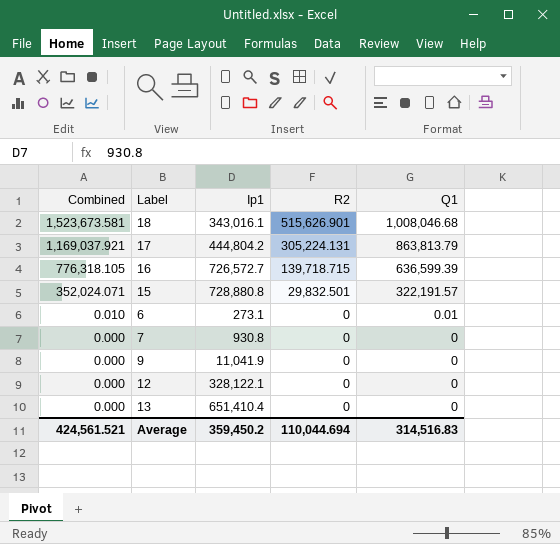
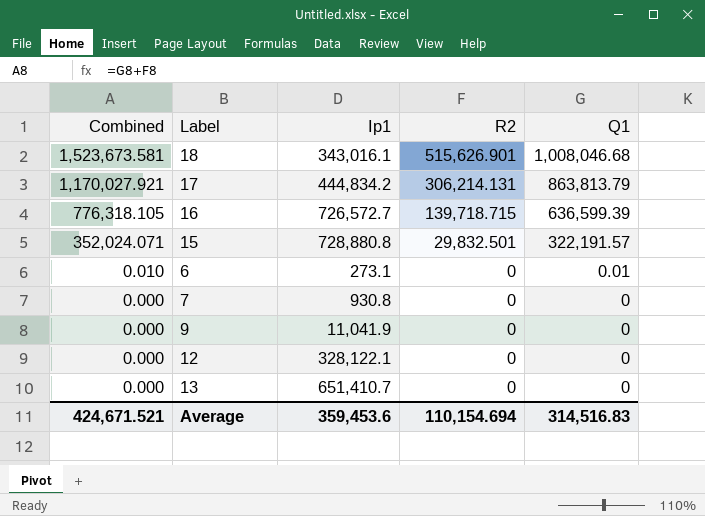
17 | Combined: 1,169,037.921 -> 1,170,027.921
17 | Ip1: 444,804.2 -> 444,834.2
17 | R2: 305,224.131 -> 306,214.131
13 | Ip1: 651,410.4 -> 651,410.7
Average | Combined: 424,561.521 -> 424,671.521
Average | Ip1: 359,450.2 -> 359,453.6
Average | R2: 110,044.694 -> 110,154.694

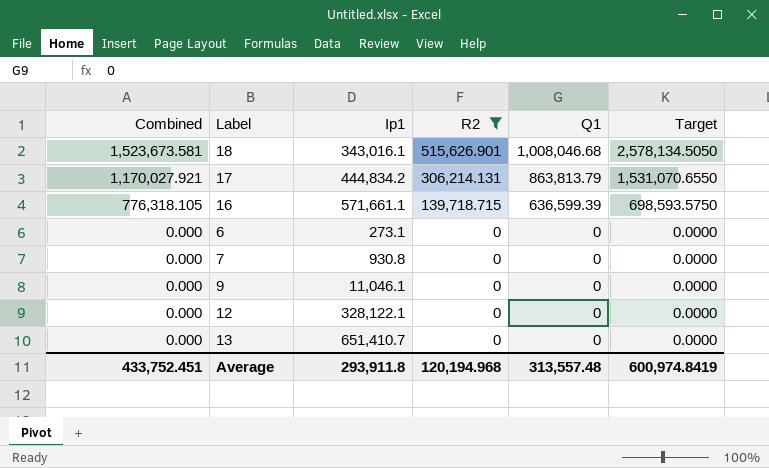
filter: none -> R2 != 29,832.501
column Target | formula: none -> [R2] * 5
16 | Ip1: 726,572.7 -> 571,661.1
6 | Combined: 0.010 -> 0.000
6 | Q1: 0.01 -> 0
9 | Ip1: 11,041.9 -> 11,046.1
Average | Combined: 424,671.521 -> 433,752.451
Average | Ip1: 359,453.6 -> 293,911.8
Average | R2: 110,154.694 -> 120,194.968
Average | Q1: 314,516.83 -> 313,557.48

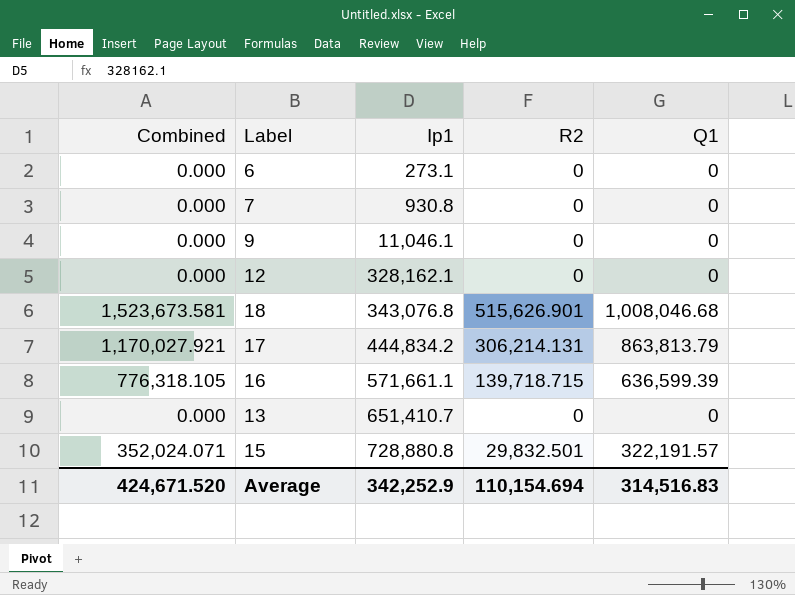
filter: R2 != 29,832.501 -> none
row order: Combined descending -> Ip1 ascending
column Target | formula: [R2] * 5 -> none
12 | Ip1: 328,122.1 -> 328,162.1
18 | Ip1: 343,016.1 -> 343,076.8
Average | Combined: 433,752.451 -> 424,671.520
Average | Ip1: 293,911.8 -> 342,252.9
Average | R2: 120,194.968 -> 110,154.694
Average | Q1: 313,557.48 -> 314,516.83

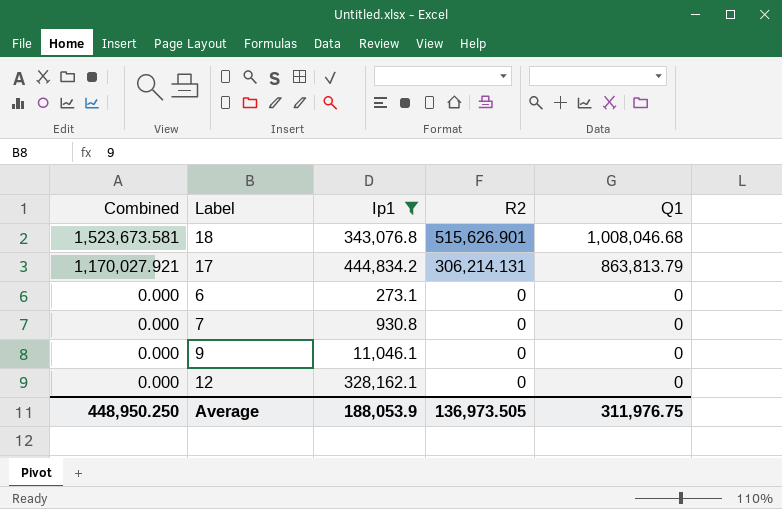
filter: none -> Ip1 <= 444,834.2
row order: Ip1 ascending -> Combined descending
Average | Combined: 424,671.520 -> 448,950.250
Average | Ip1: 342,252.9 -> 188,053.9
Average | R2: 110,154.694 -> 136,973.505
Average | Q1: 314,516.83 -> 311,976.75

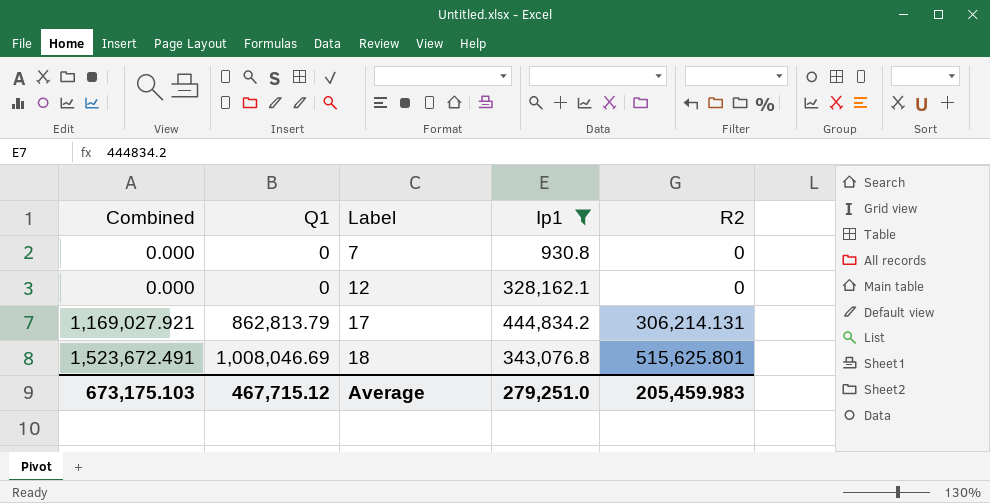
row order: Combined descending -> Combined ascending
column Q1 | position: 5 -> 2
row 6: 0.000 | 273.1 | 0 | 0 -> none
row 9: 0.000 | 11,046.1 | 0 | 0 -> none
17 | Combined: 1,170,027.921 -> 1,169,027.921
17 | Q1: 863,813.79 -> 862,813.79
18 | Combined: 1,523,673.581 -> 1,523,672.491
18 | Q1: 1,008,046.68 -> 1,008,046.69
18 | R2: 515,626.901 -> 515,625.801
Average | Combined: 448,950.250 -> 673,175.103
Average | Q1: 311,976.75 -> 467,715.12
Average | Ip1: 188,053.9 -> 279,251.0
Average | R2: 136,973.505 -> 205,459.983

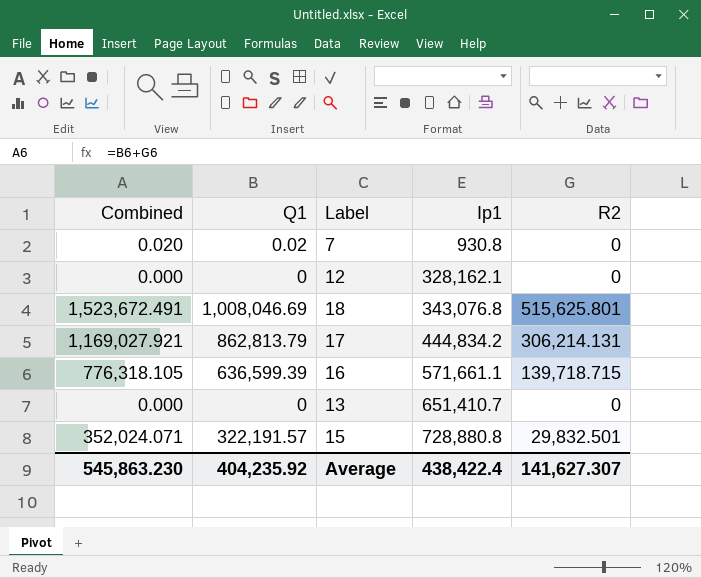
filter: Ip1 <= 444,834.2 -> none
row order: Combined ascending -> Ip1 ascending
7 | Combined: 0.000 -> 0.020
7 | Q1: 0 -> 0.02
Average | Combined: 673,175.103 -> 545,863.230
Average | Q1: 467,715.12 -> 404,235.92
Average | Ip1: 279,251.0 -> 438,422.4
Average | R2: 205,459.983 -> 141,627.307

